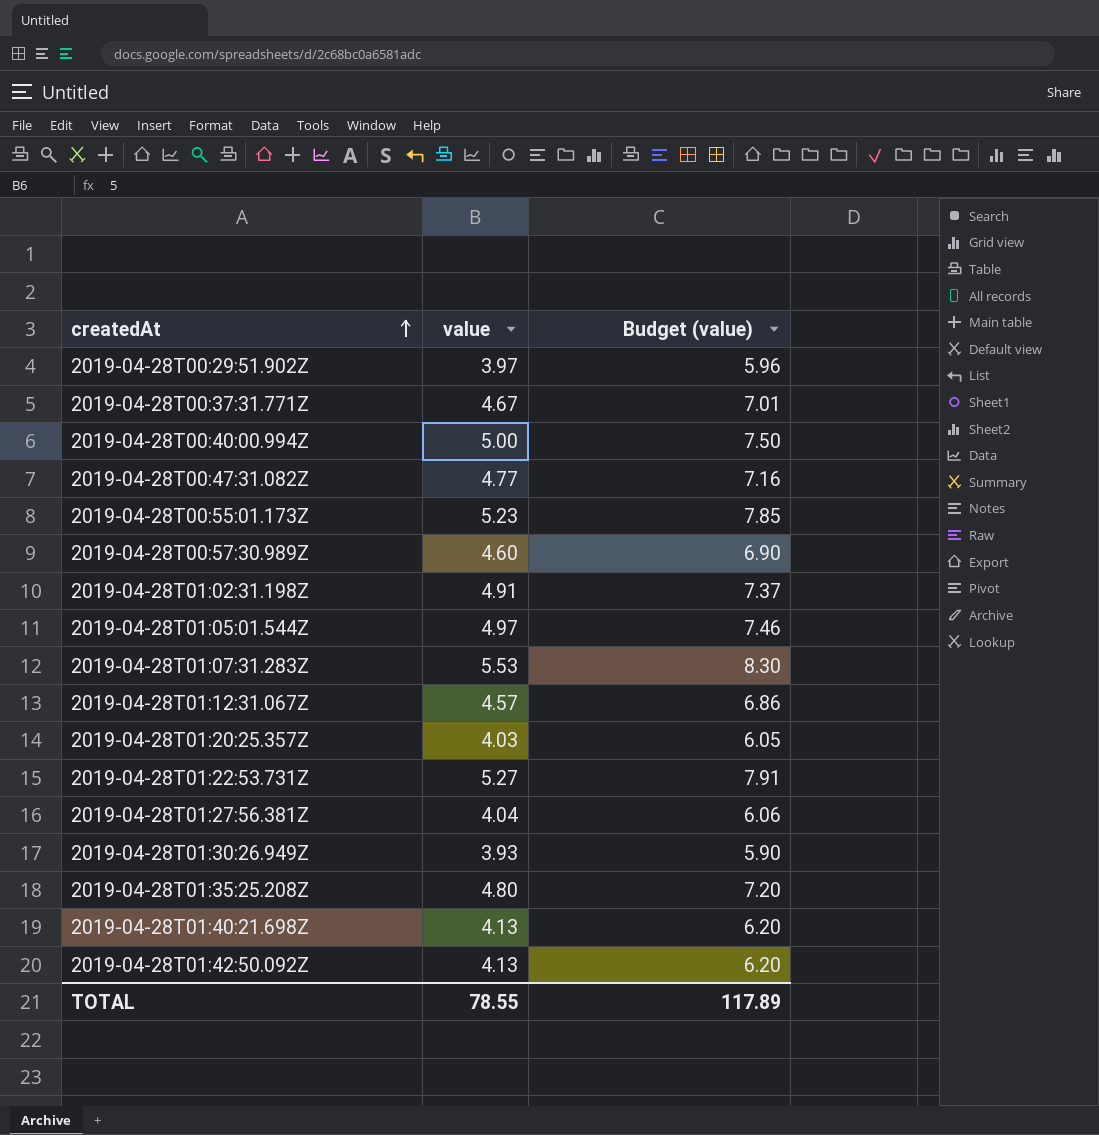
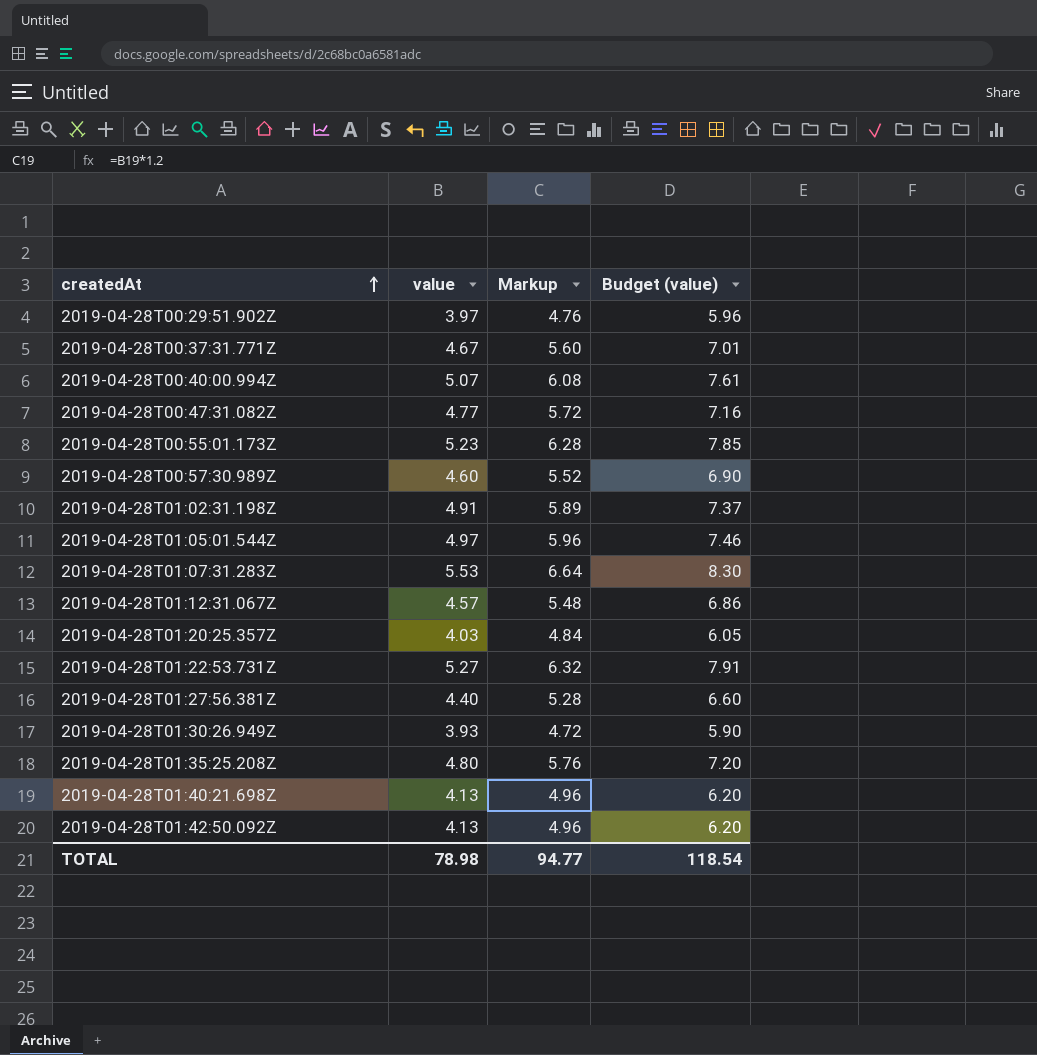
column Markup | formula: none -> [value] * 1.2
2019-04-28T00:40:00.994Z | value: 5.00 -> 5.07
2019-04-28T00:40:00.994Z | Budget (value): 7.50 -> 7.61
2019-04-28T01:27:56.381Z | value: 4.04 -> 4.40
2019-04-28T01:27:56.381Z | Budget (value): 6.06 -> 6.60
TOTAL | value: 78.55 -> 78.98
TOTAL | Budget (value): 117.89 -> 118.54

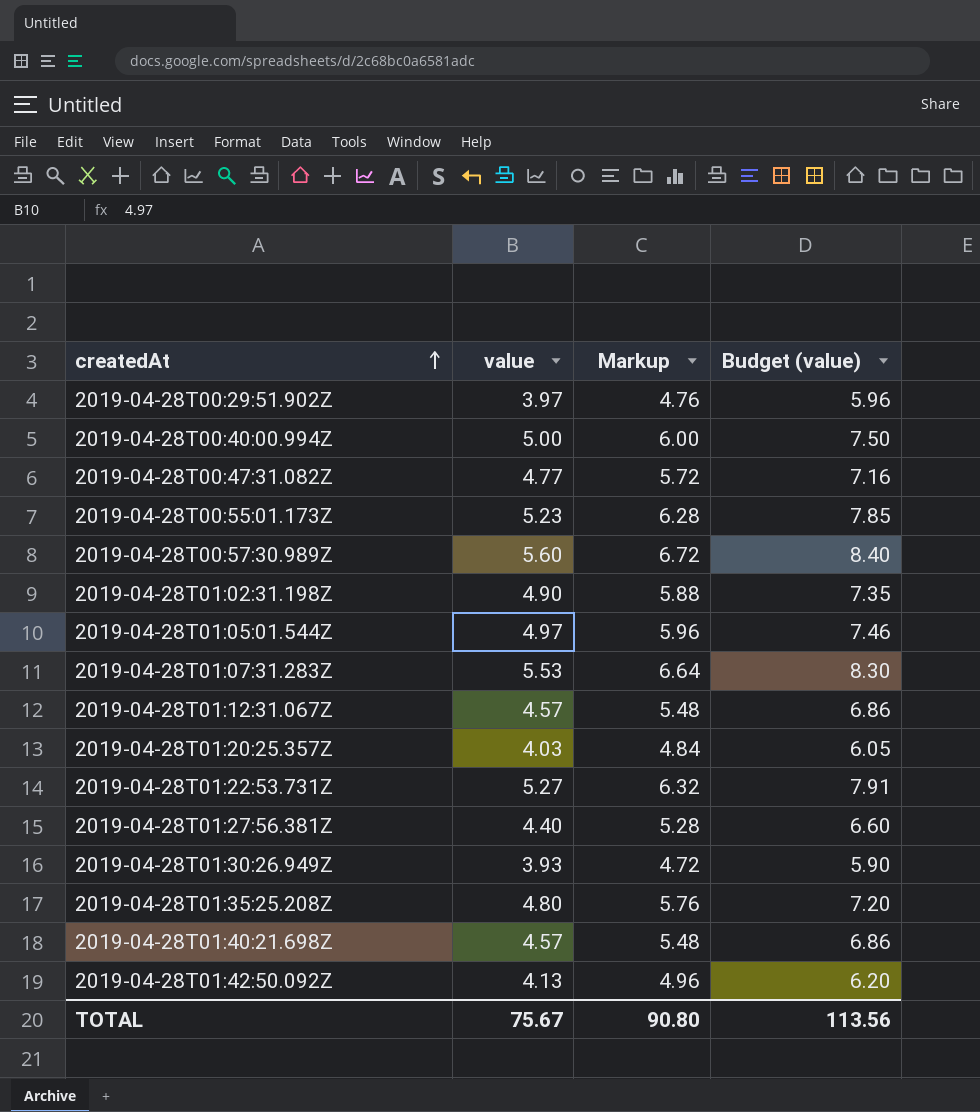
row 2019-04-28T00:37:31.771Z: 4.67 | 5.60 | 7.01 -> none
2019-04-28T00:40:00.994Z | value: 5.07 -> 5.00
2019-04-28T00:40:00.994Z | Markup: 6.08 -> 6.00
2019-04-28T00:40:00.994Z | Budget (value): 7.61 -> 7.50
2019-04-28T00:57:30.989Z | value: 4.60 -> 5.60
2019-04-28T00:57:30.989Z | Markup: 5.52 -> 6.72
2019-04-28T00:57:30.989Z | Budget (value): 6.90 -> 8.40
2019-04-28T01:02:31.198Z | value: 4.91 -> 4.90
2019-04-28T01:02:31.198Z | Markup: 5.89 -> 5.88
2019-04-28T01:02:31.198Z | Budget (value): 7.37 -> 7.35
2019-04-28T01:40:21.698Z | value: 4.13 -> 4.57
2019-04-28T01:40:21.698Z | Markup: 4.96 -> 5.48
2019-04-28T01:40:21.698Z | Budget (value): 6.20 -> 6.86
TOTAL | value: 78.98 -> 75.67
TOTAL | Markup: 94.77 -> 90.80
TOTAL | Budget (value): 118.54 -> 113.56

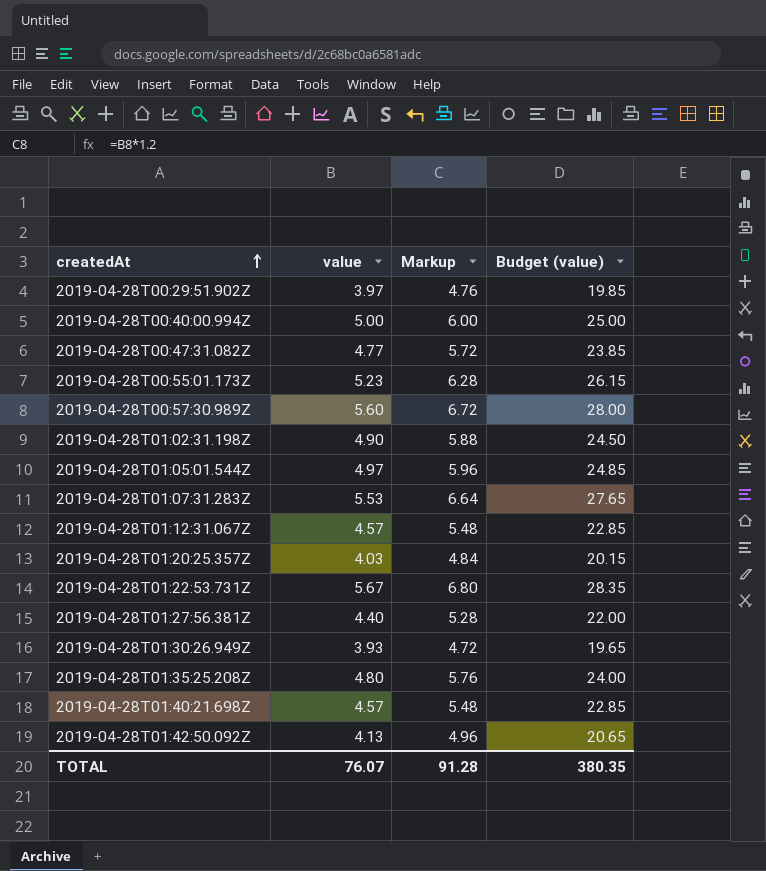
column Budget (value) | formula: [value] * 1.5 -> [value] * 5
2019-04-28T01:22:53.731Z | value: 5.27 -> 5.67
2019-04-28T01:22:53.731Z | Markup: 6.32 -> 6.80
TOTAL | value: 75.67 -> 76.07
TOTAL | Markup: 90.80 -> 91.28
TOTAL | Budget (value): 113.56 -> 380.35

